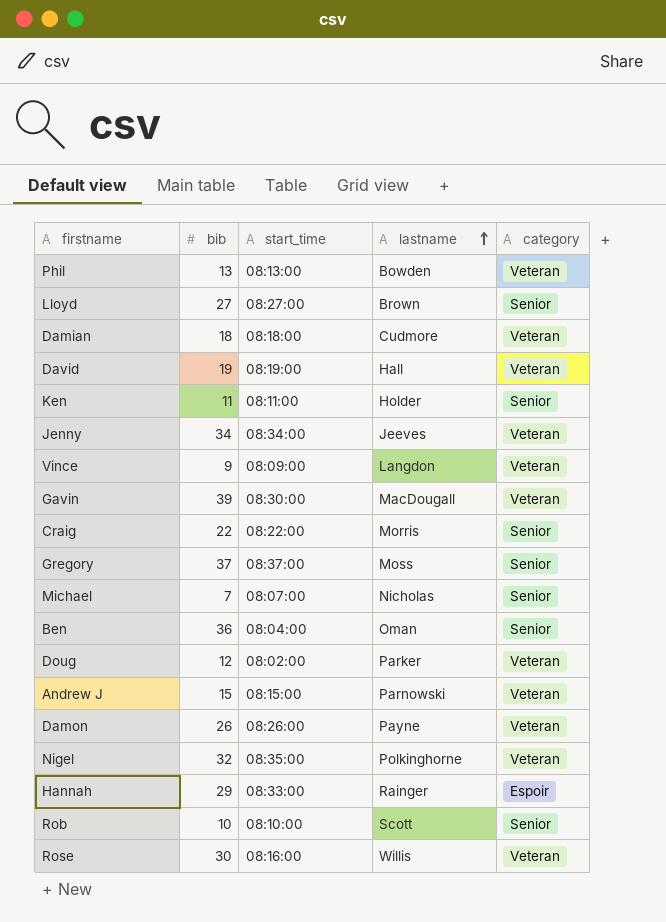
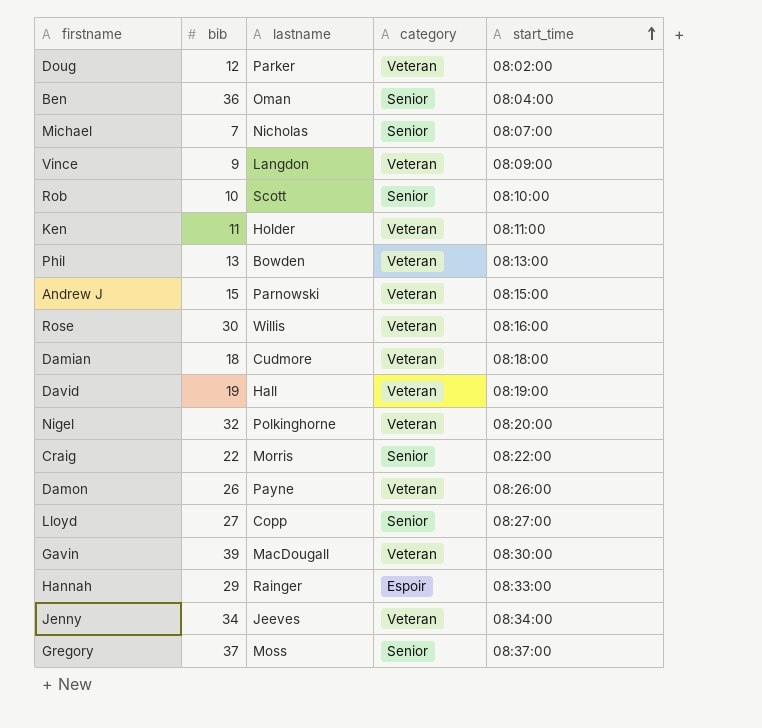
row order: lastname ascending -> start_time ascending
column start_time | position: 3 -> 5
Ken | category: Senior -> Veteran
Nigel | start_time: 08:35:00 -> 08:20:00
Lloyd | lastname: Brown -> Copp

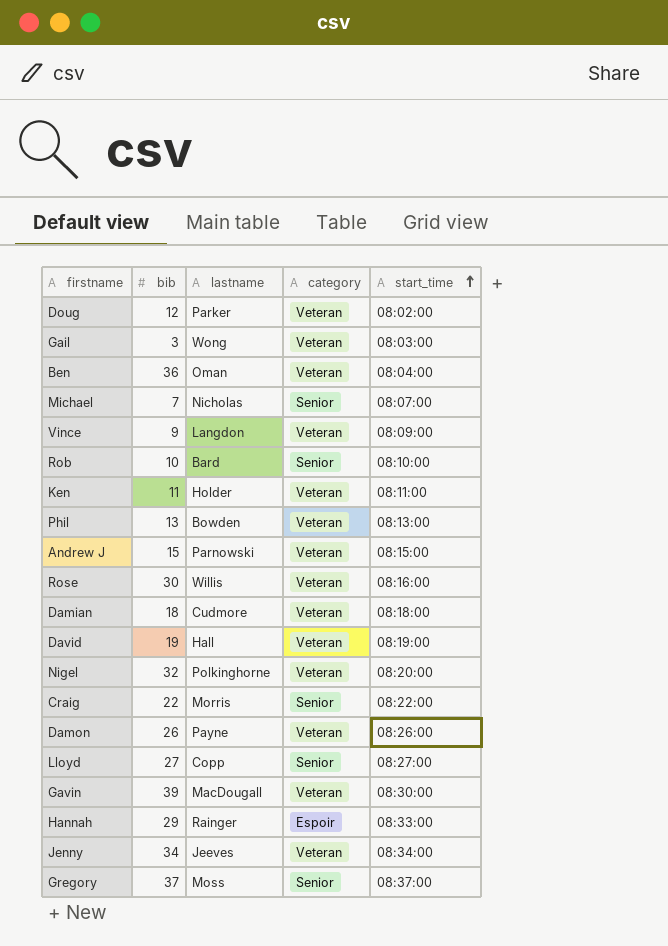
row Gail: none -> 3 | Wong | Veteran | 08:03:00
Ben | category: Senior -> Veteran
Rob | lastname: Scott -> Bard

